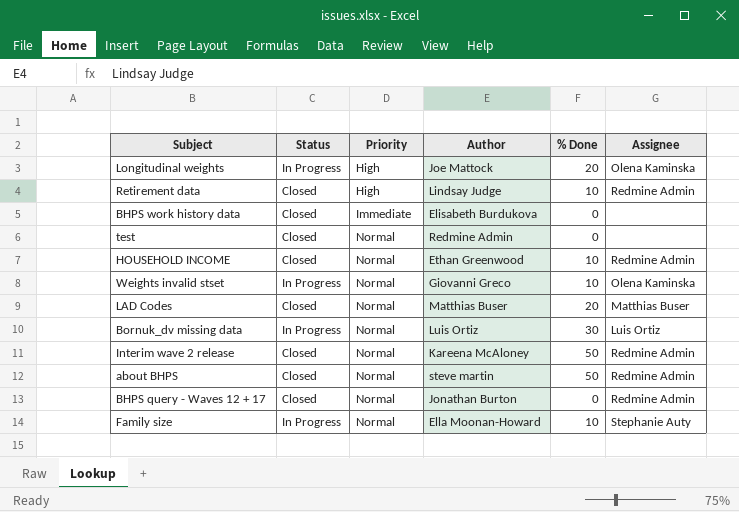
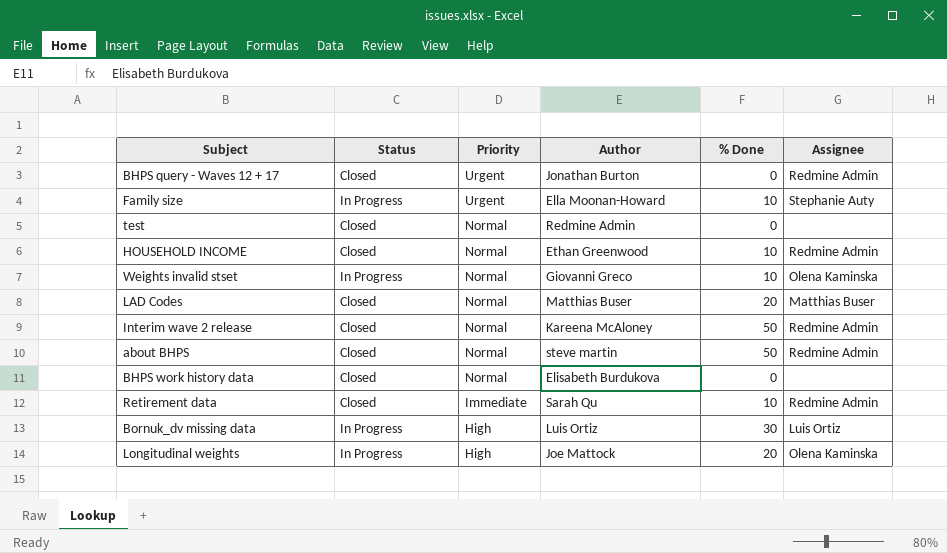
row order: Priority ascending -> Priority descending
BHPS query - Waves 12 + 17 | Priority: Normal -> Urgent
Family size | Priority: Normal -> Urgent
BHPS work history data | Priority: Immediate -> Normal
Retirement data | Priority: High -> Immediate
Retirement data | Author: Lindsay Judge -> Sarah Qu
Bornuk_dv missing data | Priority: Normal -> High

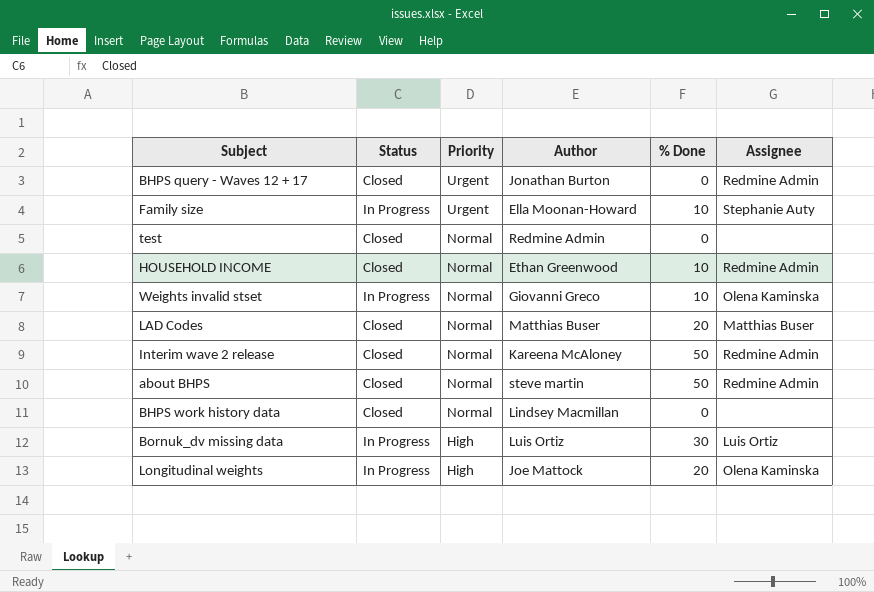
row Retirement data: Closed | Immediate | Sarah Qu | 10 | Redmine Admin -> none
BHPS work history data | Author: Elisabeth Burdukova -> Lindsey Macmillan

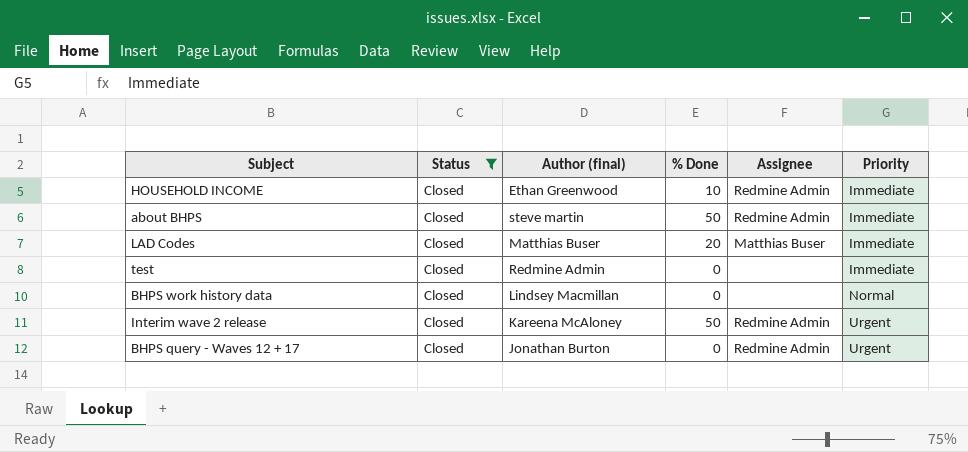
filter: none -> Status = Closed
row order: Priority descending -> Priority ascending
column name: Author -> Author (final)
column Priority | position: 3 -> 6
HOUSEHOLD INCOME | Priority: Normal -> Immediate
about BHPS | Priority: Normal -> Immediate
LAD Codes | Priority: Normal -> Immediate
test | Priority: Normal -> Immediate
Interim wave 2 release | Priority: Normal -> Urgent

